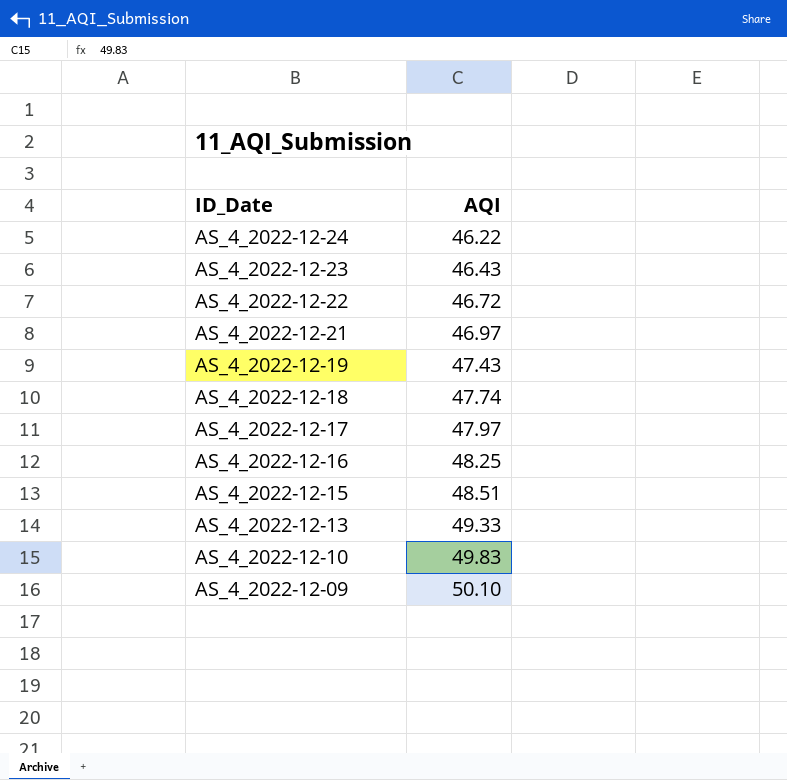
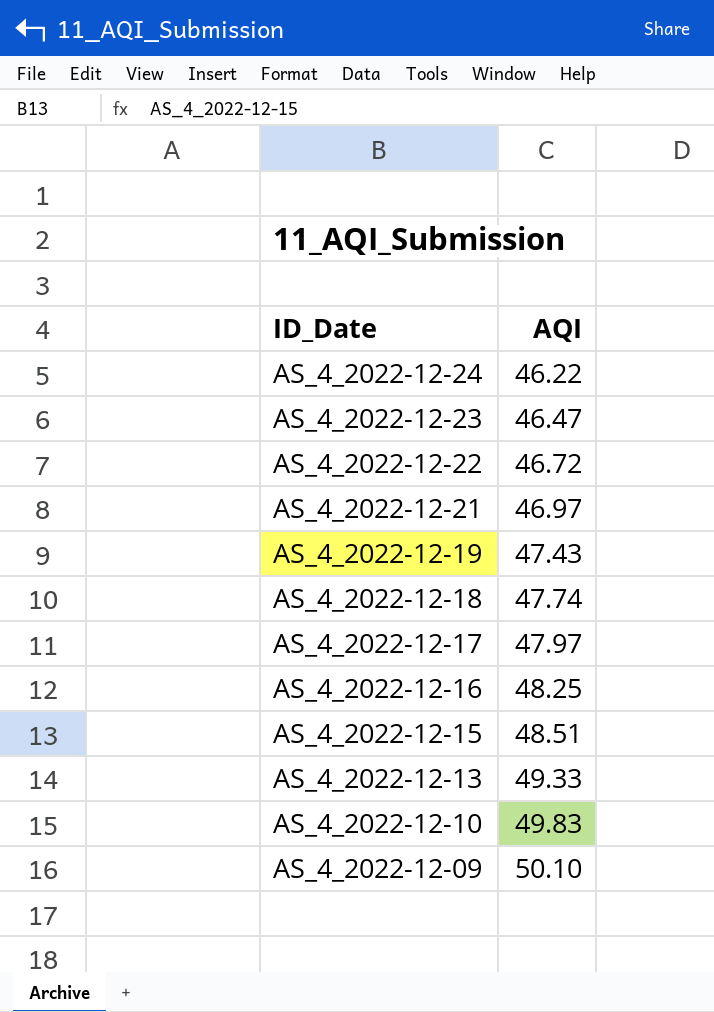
AS_4_2022-12-23 | AQI: 46.43 -> 46.47

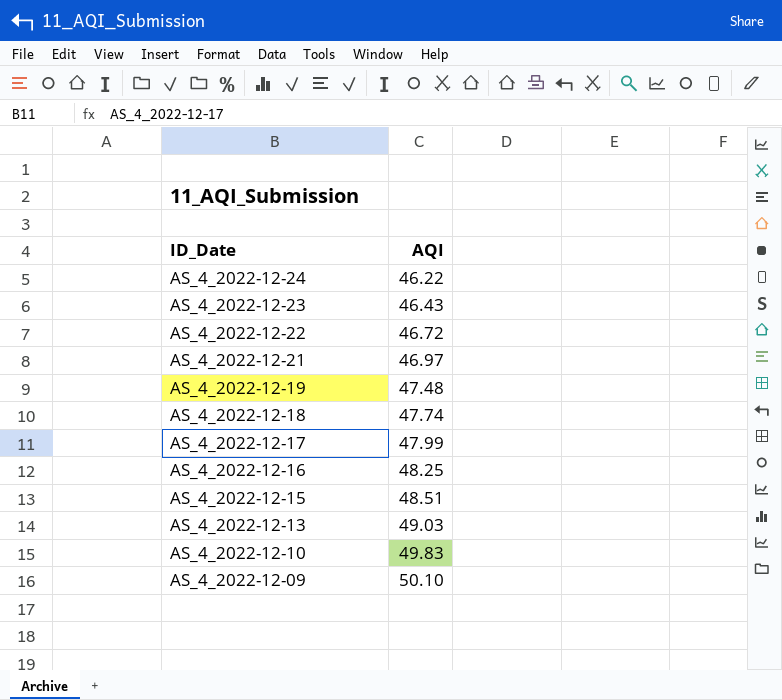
AS_4_2022-12-23 | AQI: 46.47 -> 46.43
AS_4_2022-12-19 | AQI: 47.43 -> 47.48
AS_4_2022-12-17 | AQI: 47.97 -> 47.99
AS_4_2022-12-13 | AQI: 49.33 -> 49.03

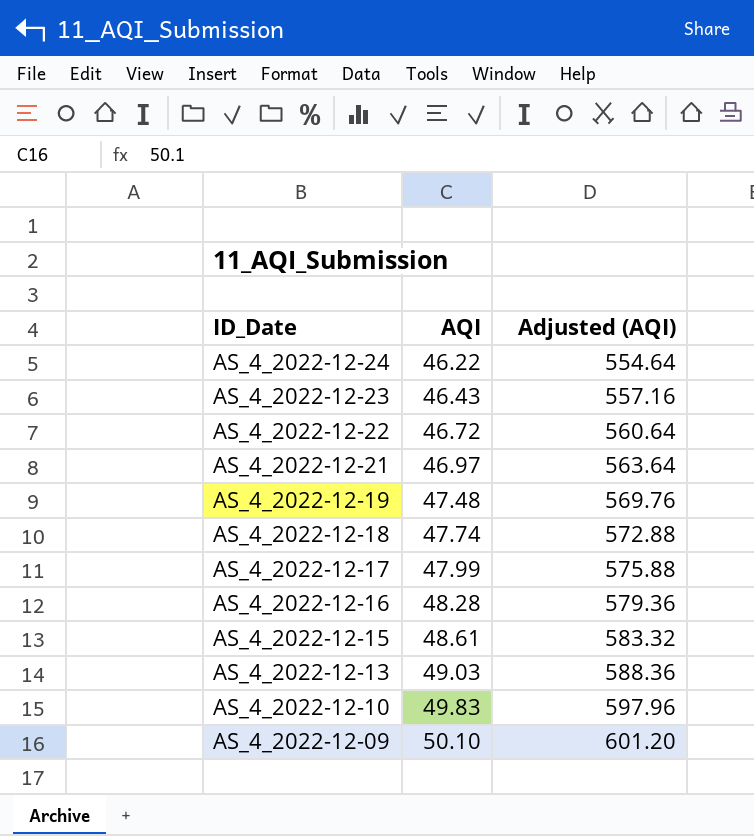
column Adjusted (AQI) | formula: none -> [AQI] * 12
AS_4_2022-12-16 | AQI: 48.25 -> 48.28
AS_4_2022-12-15 | AQI: 48.51 -> 48.61

